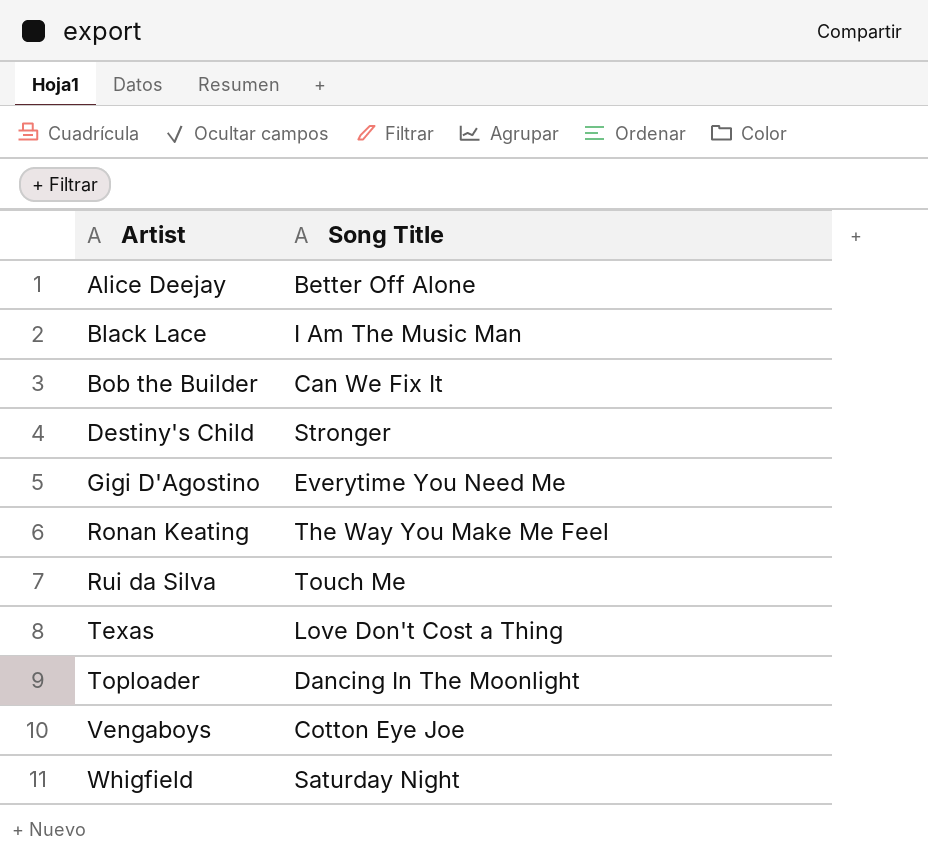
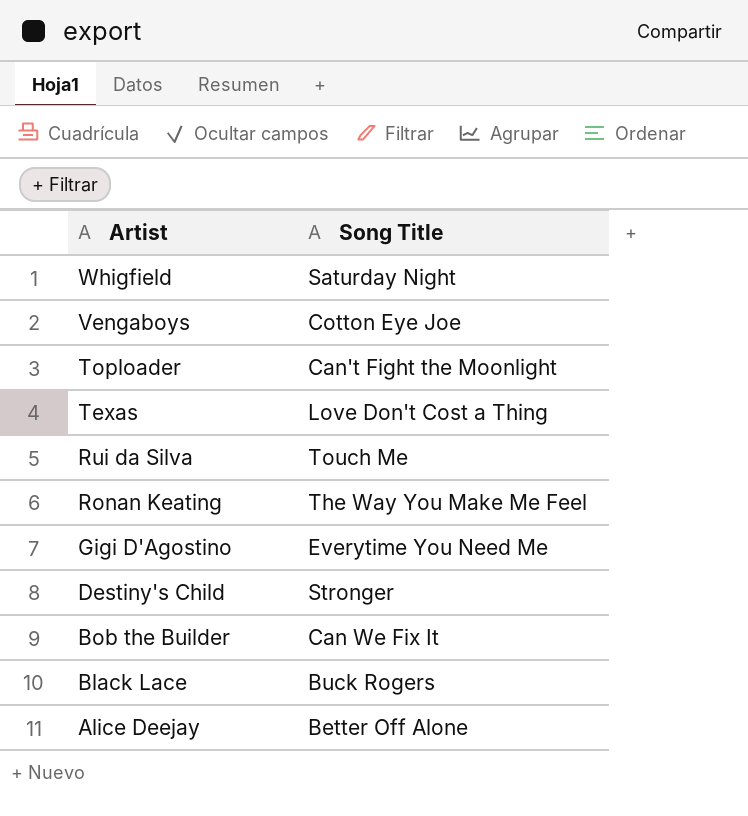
row order: Artist ascending -> Artist descending
Toploader | Song Title: Dancing In The Moonlight -> Can't Fight the Moonlight
Black Lace | Song Title: I Am The Music Man -> Buck Rogers

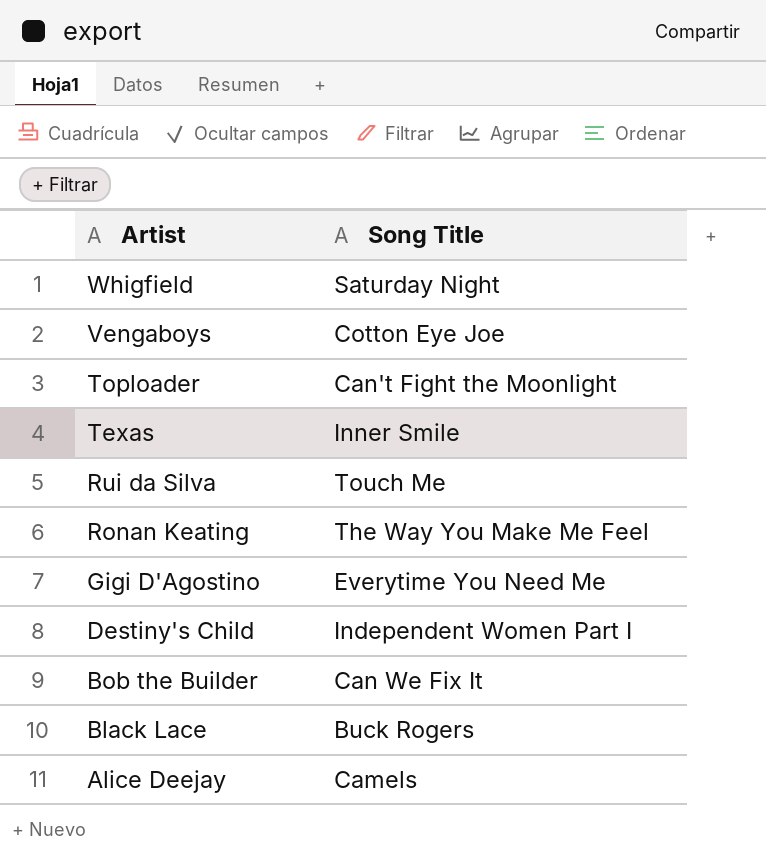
Texas | Song Title: Love Don't Cost a Thing -> Inner Smile
Destiny's Child | Song Title: Stronger -> Independent Women Part I
Alice Deejay | Song Title: Better Off Alone -> Camels

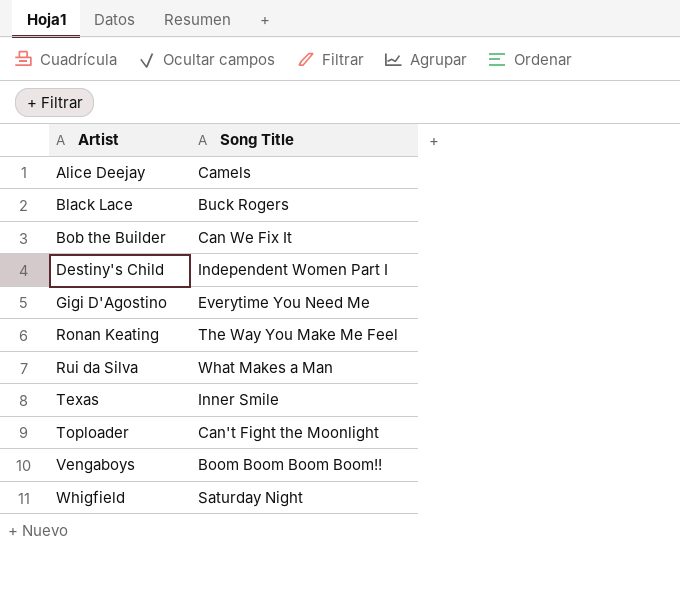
row order: Artist descending -> Artist ascending
Rui da Silva | Song Title: Touch Me -> What Makes a Man
Vengaboys | Song Title: Cotton Eye Joe -> Boom Boom Boom Boom!!

